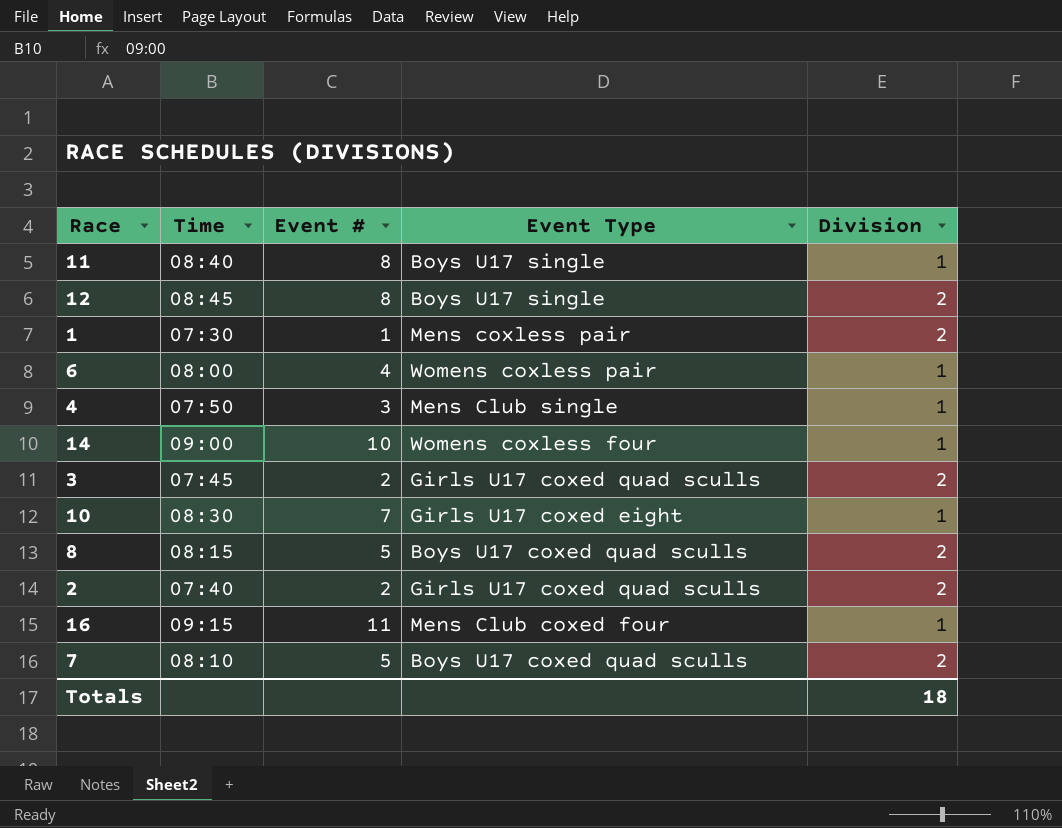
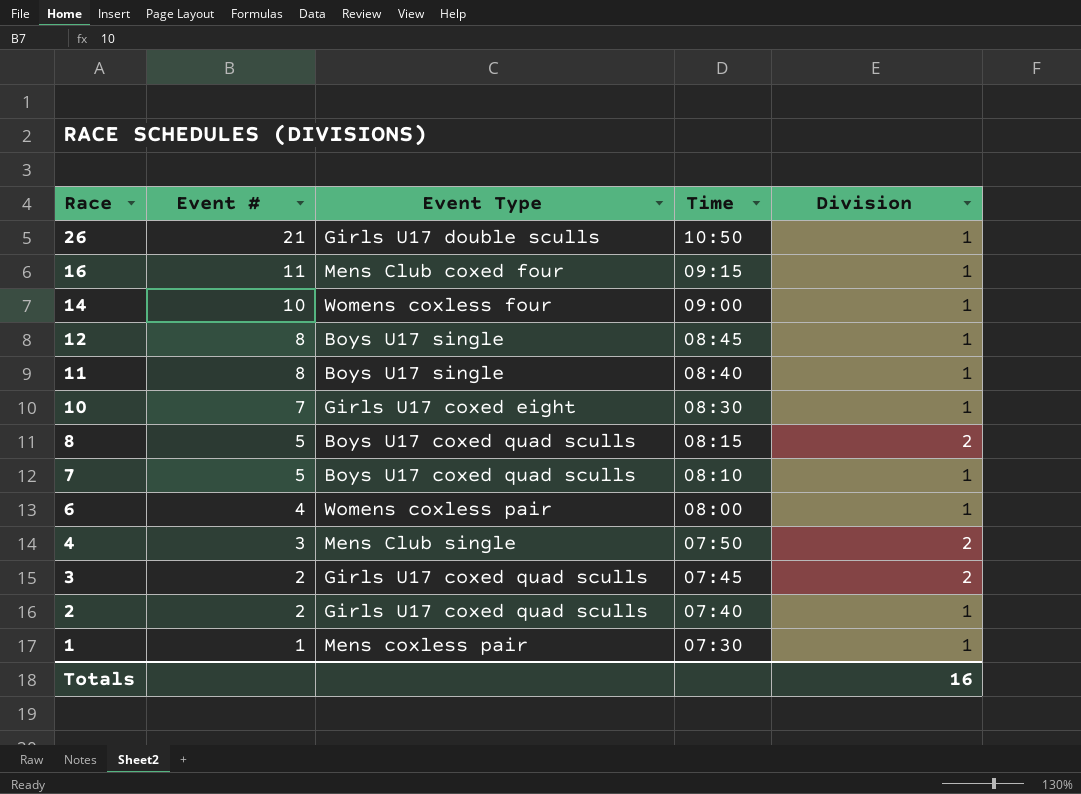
row order: none -> Race descending
column Time | position: 2 -> 4
row 26: none -> 21 | Girls U17 double sculls | 10:50 | 1
12 | Division: 2 -> 1
7 | Division: 2 -> 1
4 | Division: 1 -> 2
2 | Division: 2 -> 1
1 | Division: 2 -> 1
Totals | Division: 18 -> 16

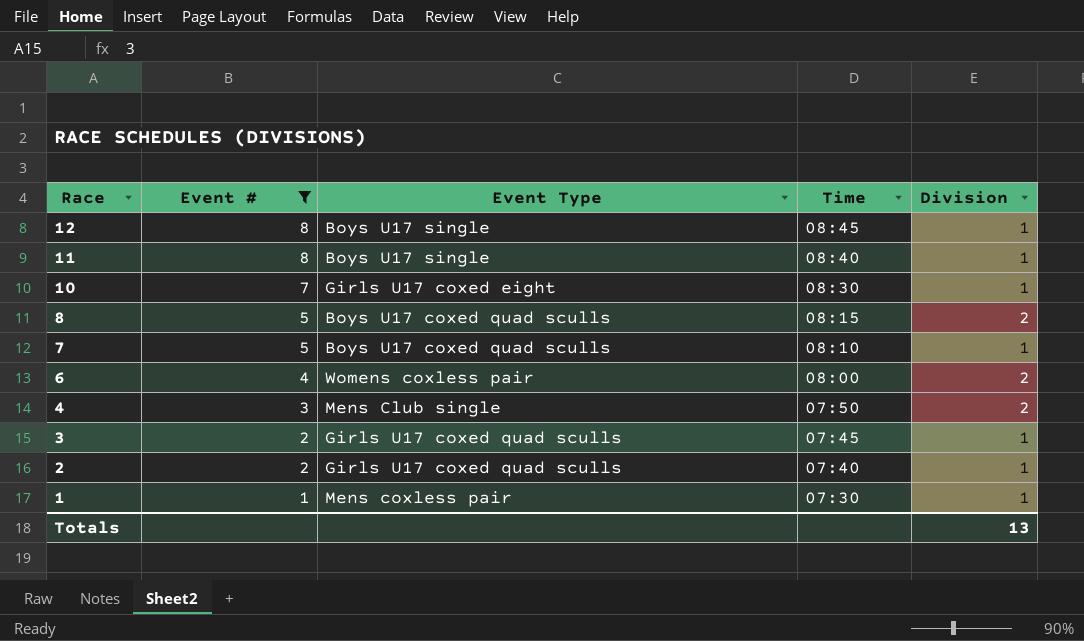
filter: none -> Event # <= 8
6 | Division: 1 -> 2
3 | Division: 2 -> 1
Totals | Division: 16 -> 13

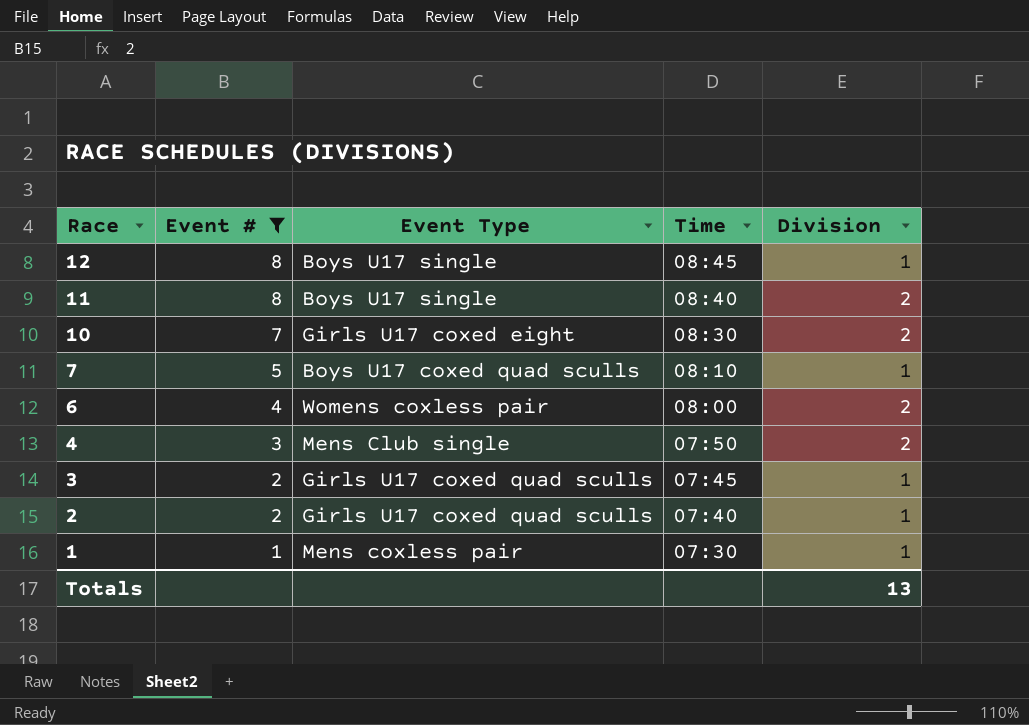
row 8: 5 | Boys U17 coxed quad sculls | 08:15 | 2 -> none
11 | Division: 1 -> 2
10 | Division: 1 -> 2

